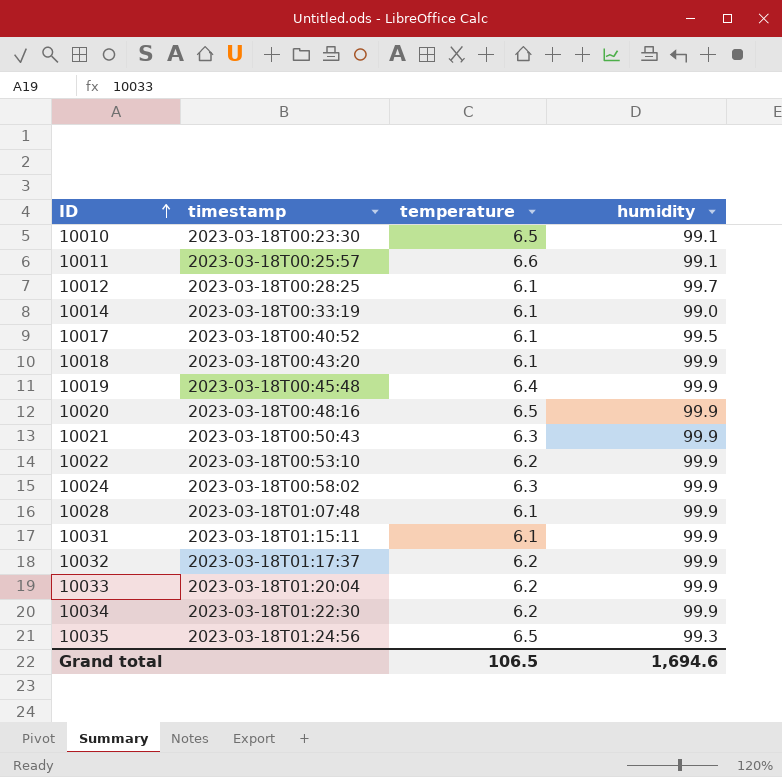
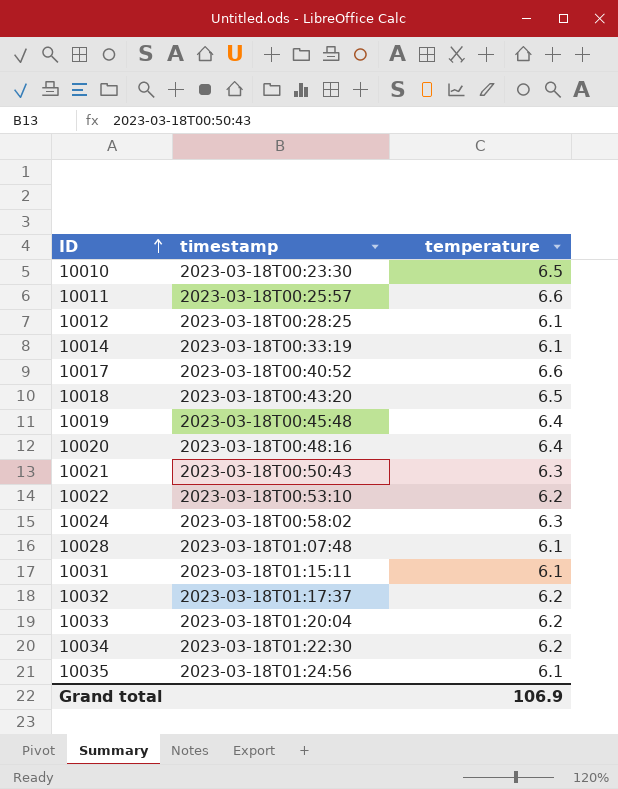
column humidity | position: 4 -> none
10017 | temperature: 6.1 -> 6.6
10018 | temperature: 6.1 -> 6.5
10020 | temperature: 6.5 -> 6.4
10035 | temperature: 6.5 -> 6.1
Grand total | temperature: 106.5 -> 106.9

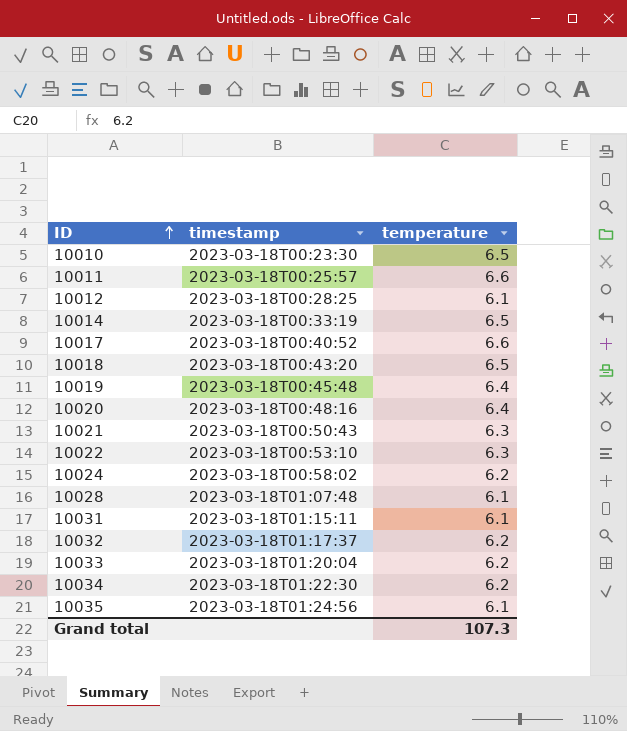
10014 | temperature: 6.1 -> 6.5
10022 | temperature: 6.2 -> 6.3
10024 | temperature: 6.3 -> 6.2
Grand total | temperature: 106.9 -> 107.3

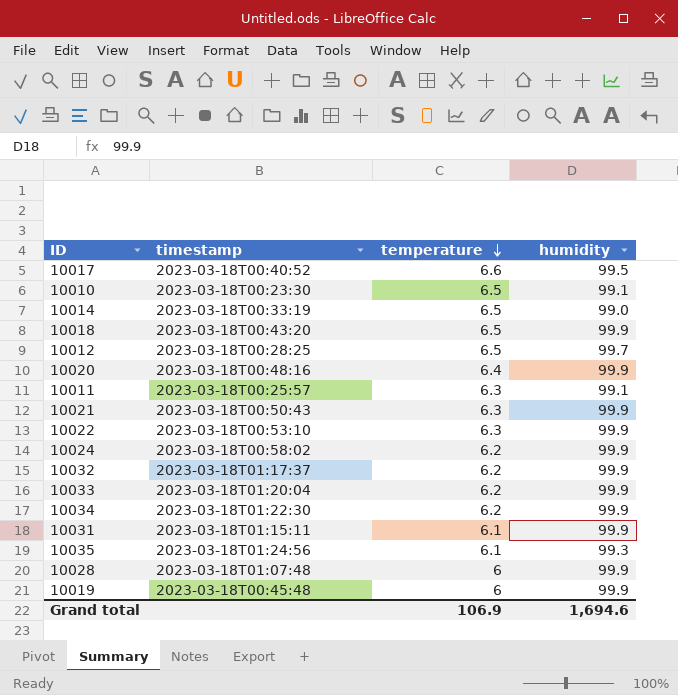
row order: ID ascending -> temperature descending
column humidity | position: none -> 4
10012 | temperature: 6.1 -> 6.5
10011 | temperature: 6.6 -> 6.3
10028 | temperature: 6.1 -> 6
10019 | temperature: 6.4 -> 6
Grand total | temperature: 107.3 -> 106.9

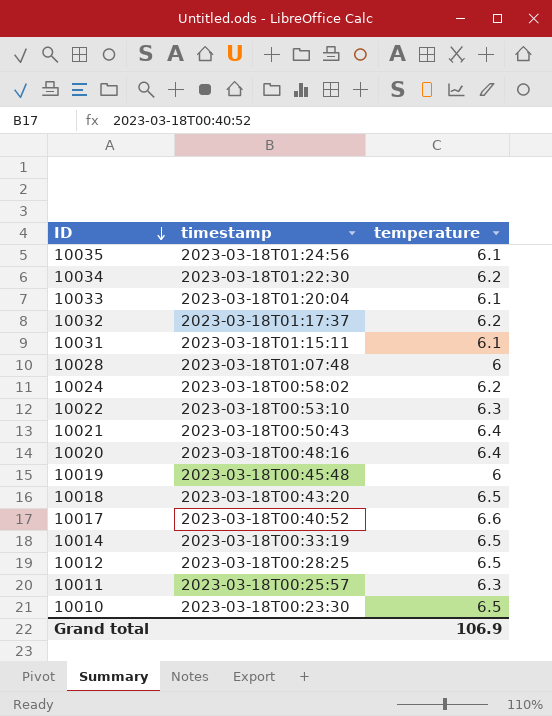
row order: temperature descending -> ID descending
column humidity | position: 4 -> none
10033 | temperature: 6.2 -> 6.1
10021 | temperature: 6.3 -> 6.4

